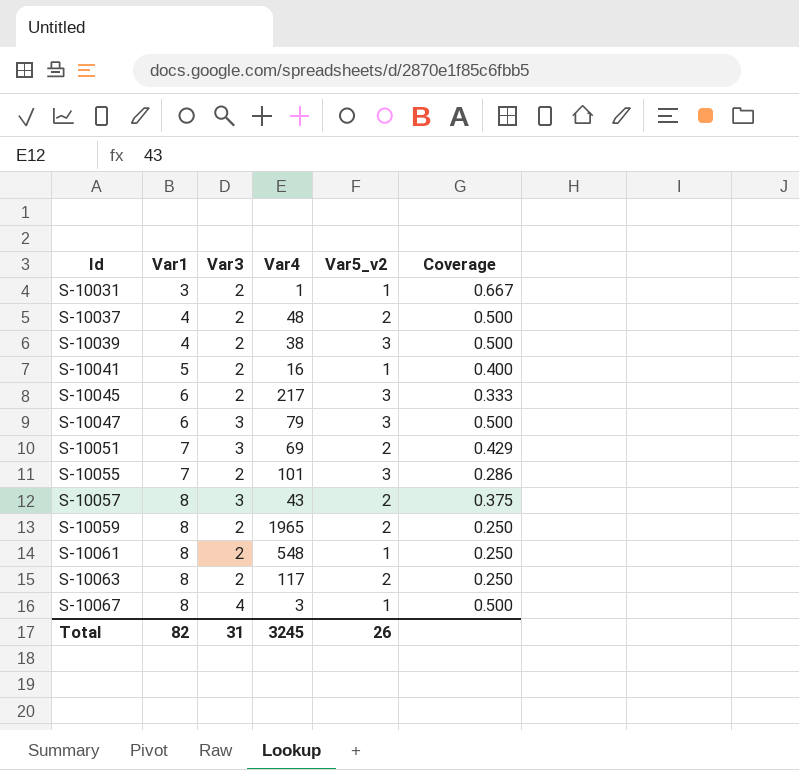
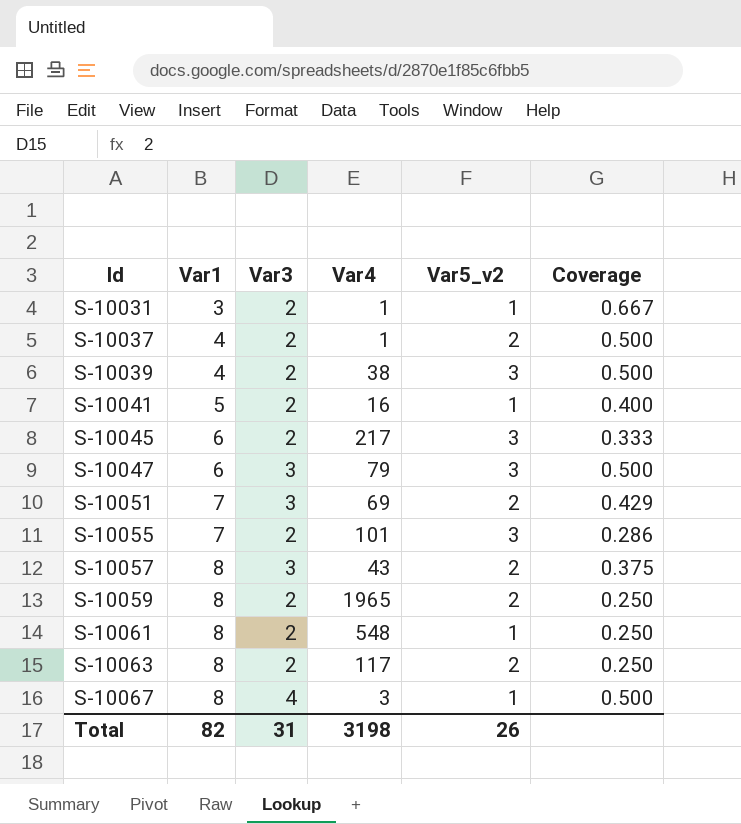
S-10037 | Var4: 48 -> 1
Total | Var4: 3245 -> 3198

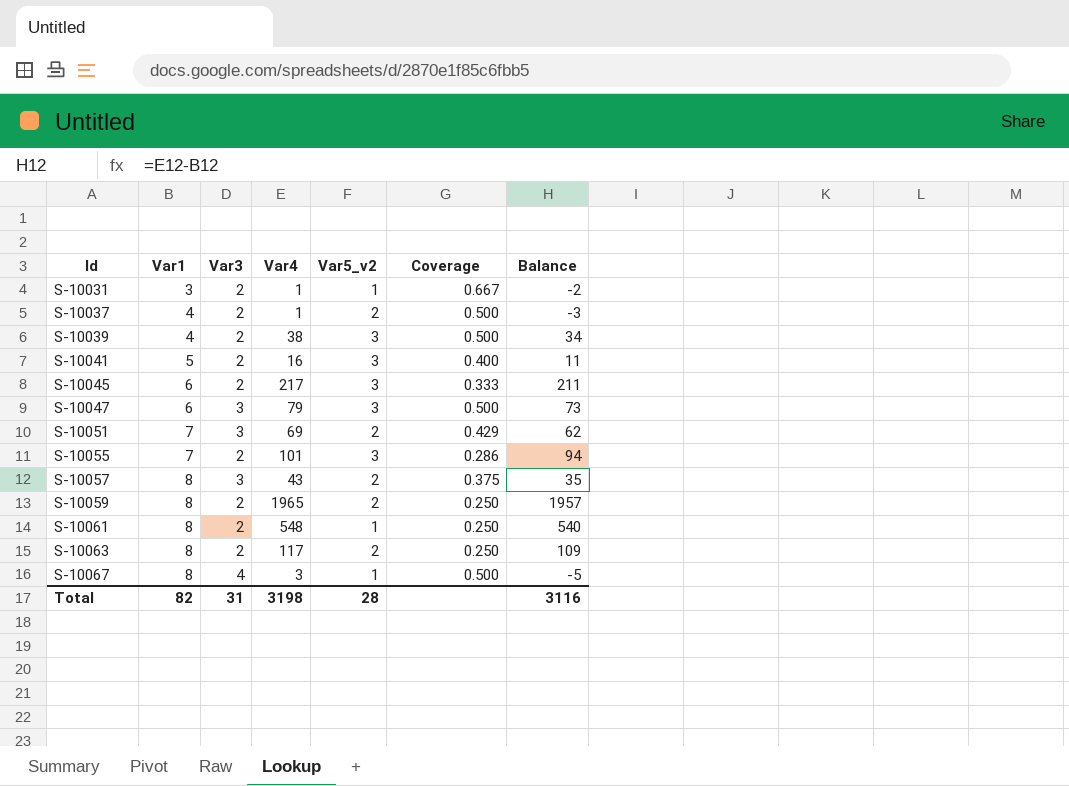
column Balance | formula: none -> [Var4] - [Var1]
S-10041 | Var5_v2: 1 -> 3
Total | Var5_v2: 26 -> 28

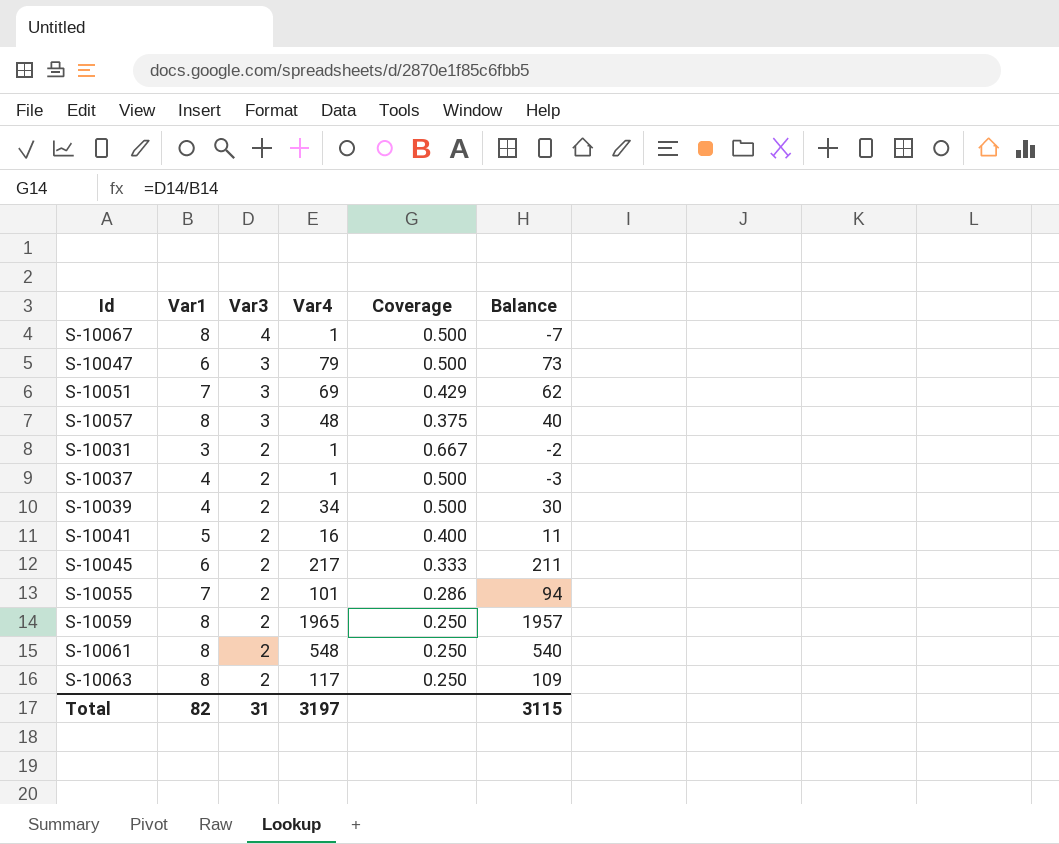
row order: Id ascending -> Var3 descending
column Var5_v2 | position: 5 -> none
S-10067 | Var4: 3 -> 1
S-10067 | Balance: -5 -> -7
S-10057 | Var4: 43 -> 48
S-10057 | Balance: 35 -> 40
S-10039 | Var4: 38 -> 34
S-10039 | Balance: 34 -> 30
Total | Var4: 3198 -> 3197
Total | Balance: 3116 -> 3115

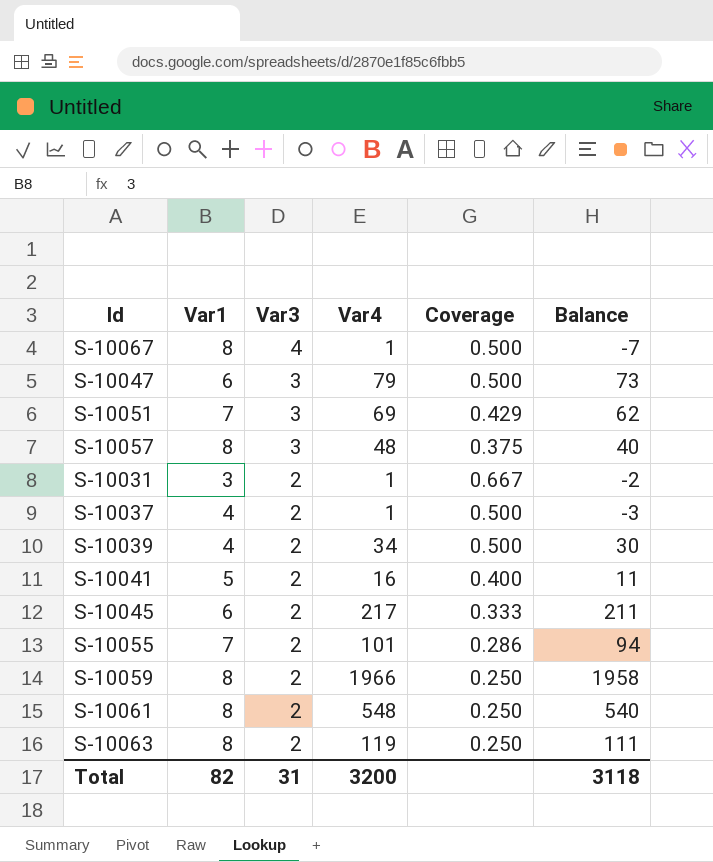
S-10059 | Var4: 1965 -> 1966
S-10059 | Balance: 1957 -> 1958
S-10063 | Var4: 117 -> 119
S-10063 | Balance: 109 -> 111
Total | Var4: 3197 -> 3200
Total | Balance: 3115 -> 3118

